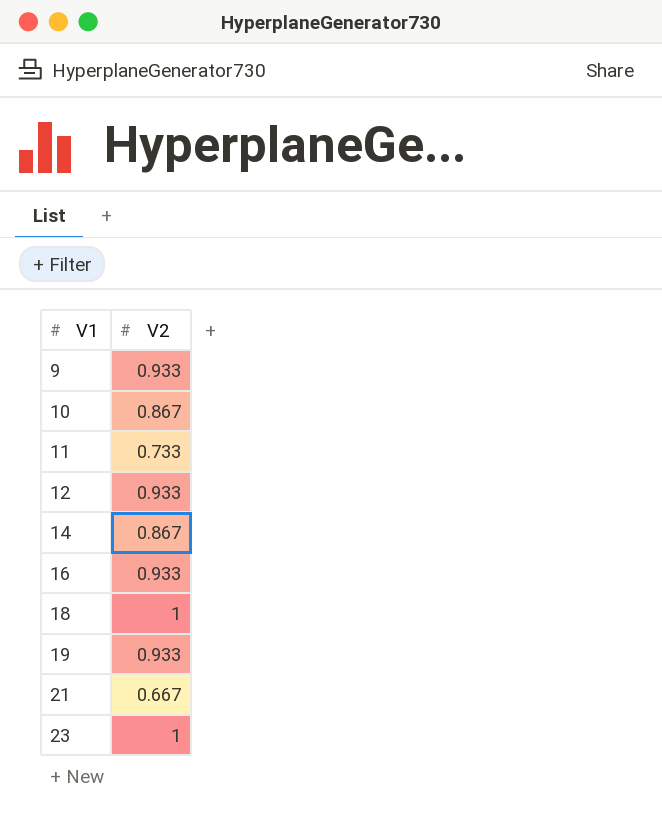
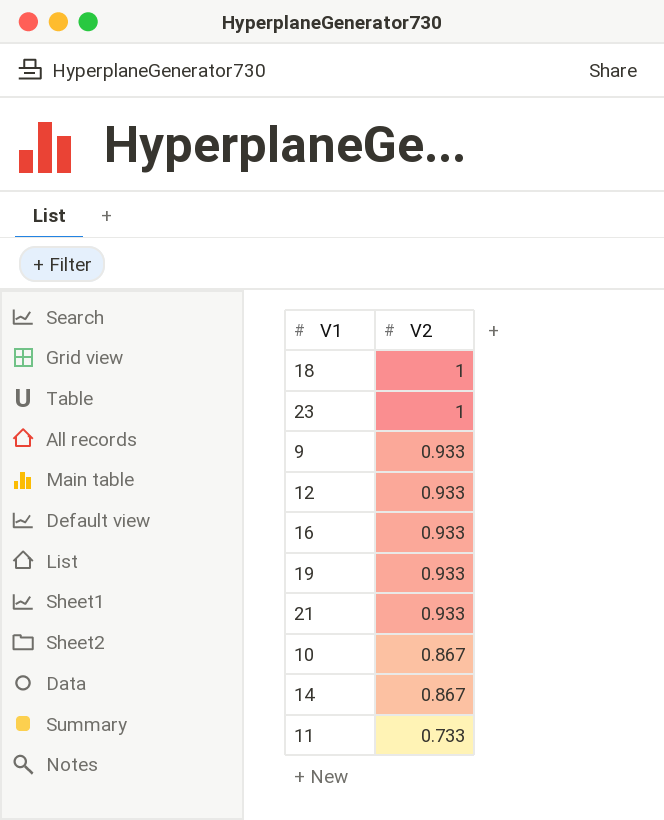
row order: V1 ascending -> V2 descending
21 | V2: 0.667 -> 0.933

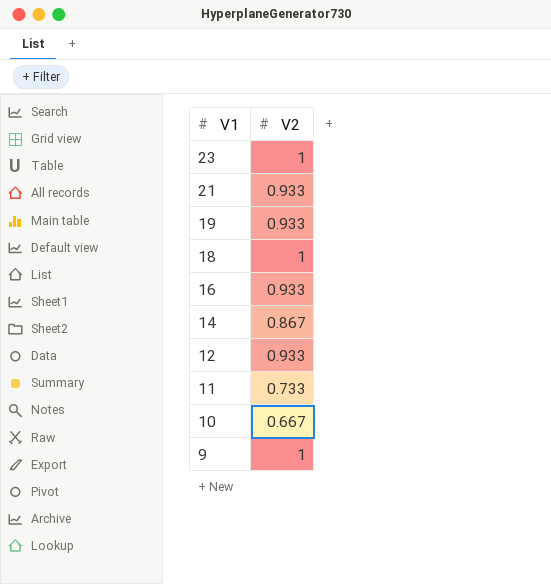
row order: V2 descending -> V1 descending
10 | V2: 0.867 -> 0.667
9 | V2: 0.933 -> 1

